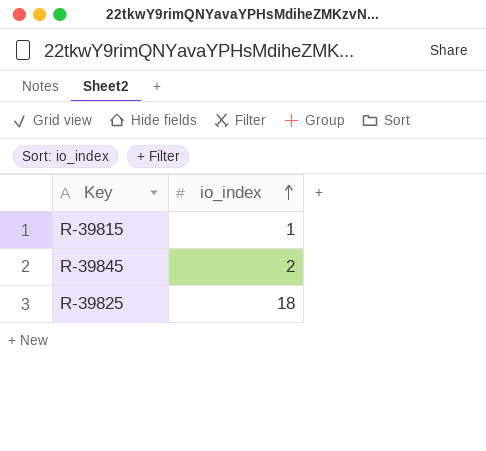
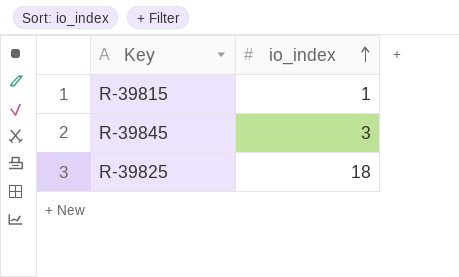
R-39845 | io_index: 2 -> 3

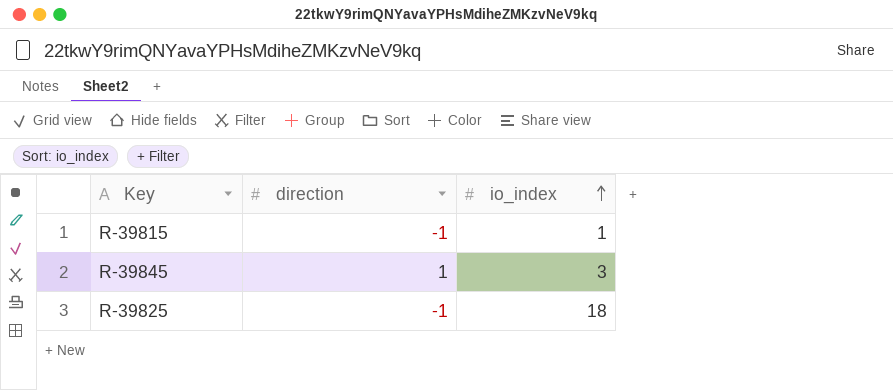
column direction | position: none -> 2

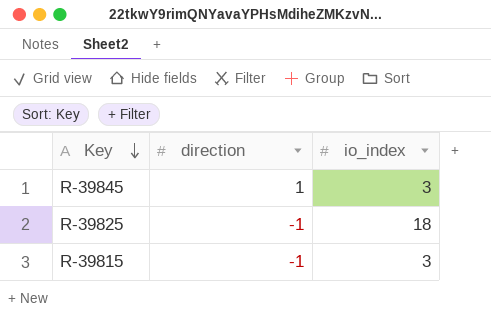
row order: io_index ascending -> Key descending
R-39815 | io_index: 1 -> 3

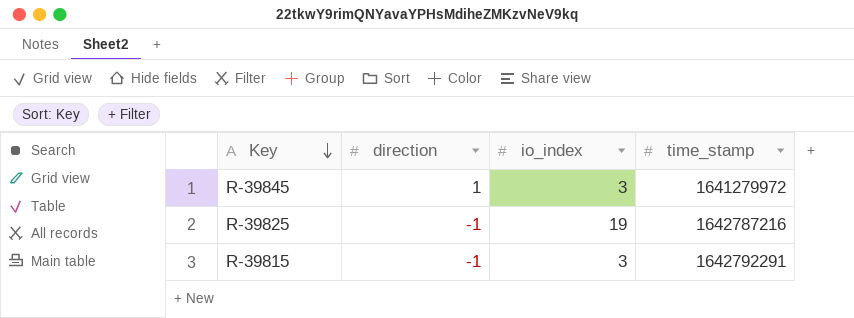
column time_stamp | position: none -> 4
R-39825 | io_index: 18 -> 19

